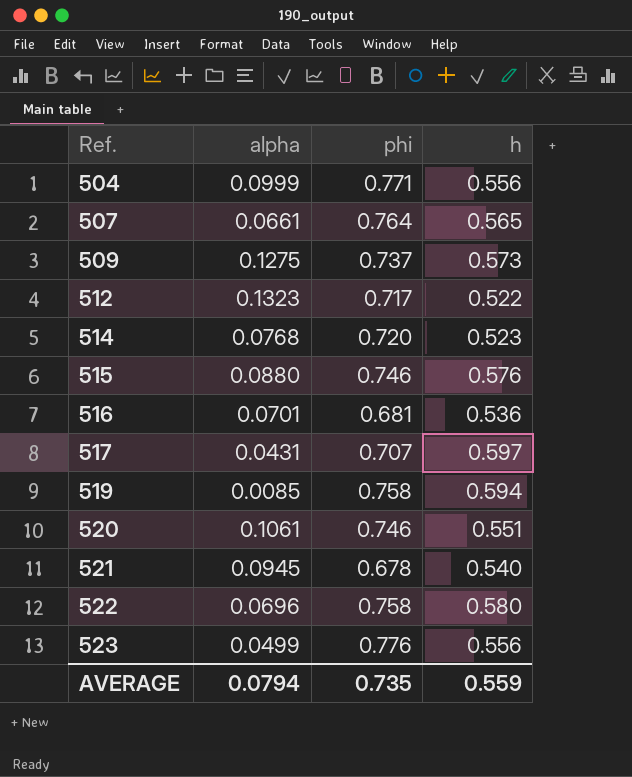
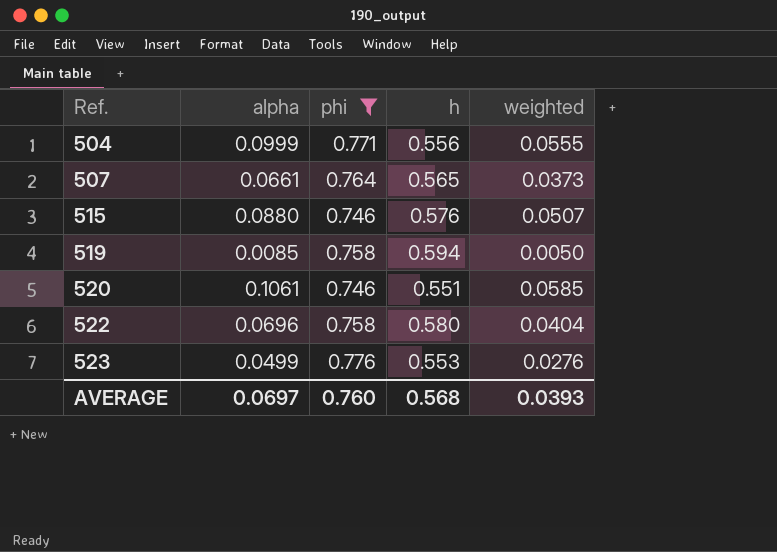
filter: none -> phi >= 0.746
column weighted | formula: none -> [alpha] * [h]
523 | h: 0.556 -> 0.553
AVERAGE | alpha: 0.0794 -> 0.0697
AVERAGE | phi: 0.735 -> 0.760
AVERAGE | h: 0.559 -> 0.568

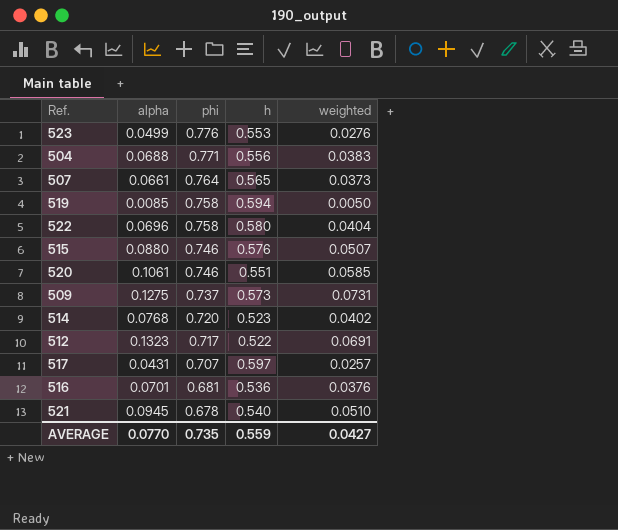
filter: phi >= 0.746 -> none
row order: Ref. ascending -> phi descending
504 | alpha: 0.0999 -> 0.0688
504 | weighted: 0.0555 -> 0.0383
AVERAGE | alpha: 0.0697 -> 0.0770
AVERAGE | phi: 0.760 -> 0.735
AVERAGE | h: 0.568 -> 0.559
AVERAGE | weighted: 0.0393 -> 0.0427

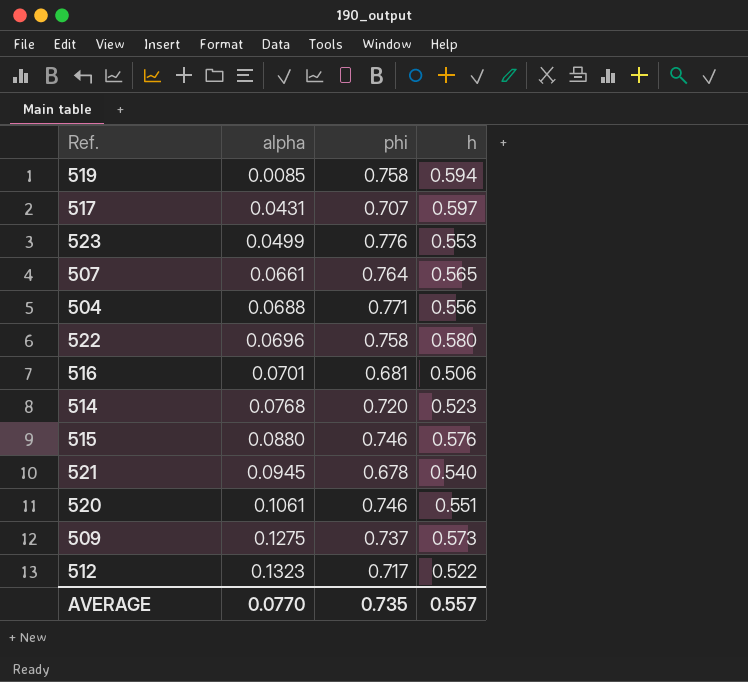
row order: phi descending -> alpha ascending
column weighted | formula: [alpha] * [h] -> none
516 | h: 0.536 -> 0.506
AVERAGE | h: 0.559 -> 0.557

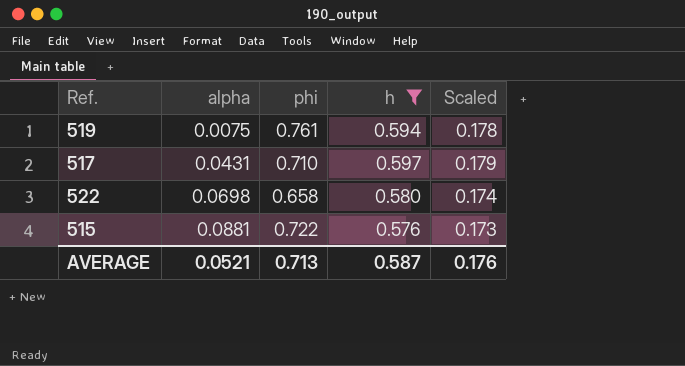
filter: none -> h >= 0.576
column Scaled | formula: none -> [h] * 0.3
519 | alpha: 0.0085 -> 0.0075
519 | phi: 0.758 -> 0.761
517 | phi: 0.707 -> 0.710
522 | alpha: 0.0696 -> 0.0698
522 | phi: 0.758 -> 0.658
515 | alpha: 0.0880 -> 0.0881
515 | phi: 0.746 -> 0.722
AVERAGE | alpha: 0.0770 -> 0.0521
AVERAGE | phi: 0.735 -> 0.713
AVERAGE | h: 0.557 -> 0.587

